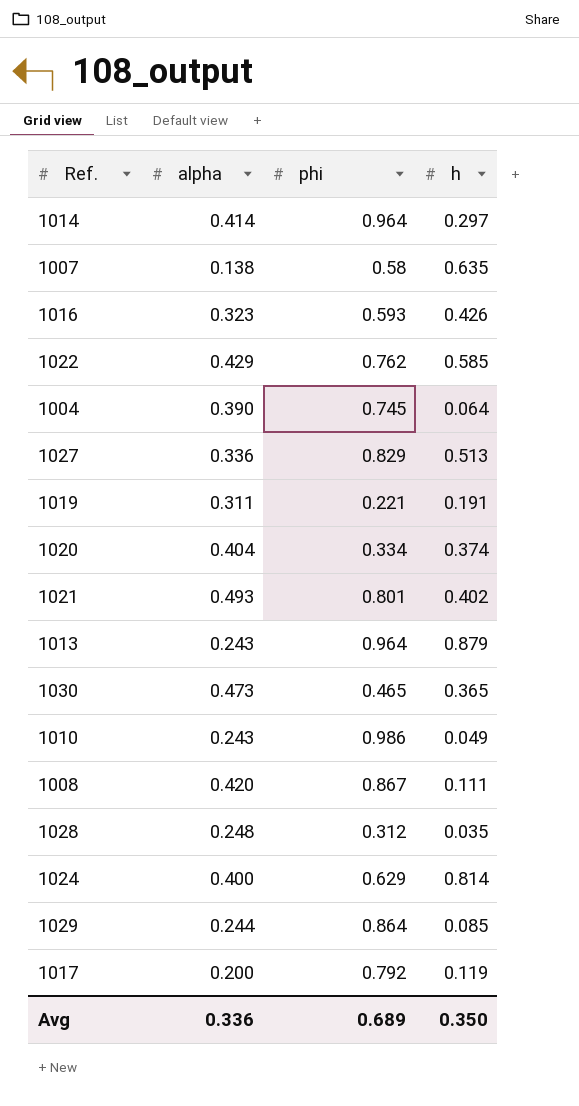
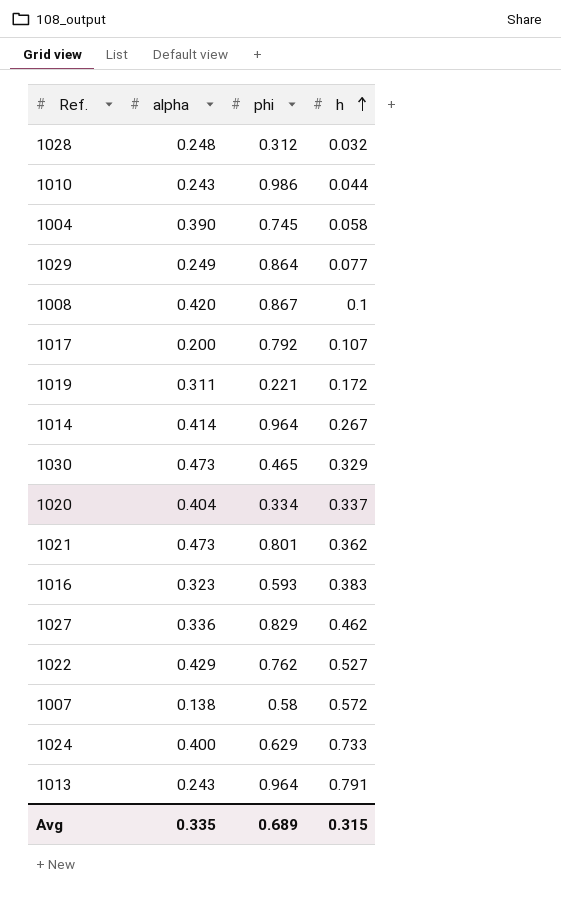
row order: none -> h ascending
1028 | h: 0.035 -> 0.032
1010 | h: 0.049 -> 0.044
1004 | h: 0.064 -> 0.058
1029 | alpha: 0.244 -> 0.249
1029 | h: 0.085 -> 0.077
1008 | h: 0.111 -> 0.1
1017 | h: 0.119 -> 0.107
1019 | h: 0.191 -> 0.172
1014 | h: 0.297 -> 0.267
1030 | h: 0.365 -> 0.329
1020 | h: 0.374 -> 0.337
1021 | alpha: 0.493 -> 0.473
1021 | h: 0.402 -> 0.362
1016 | h: 0.426 -> 0.383
1027 | h: 0.513 -> 0.462
1022 | h: 0.585 -> 0.527
1007 | h: 0.635 -> 0.572
1024 | h: 0.814 -> 0.733
1013 | h: 0.879 -> 0.791
Avg | alpha: 0.336 -> 0.335
Avg | h: 0.350 -> 0.315

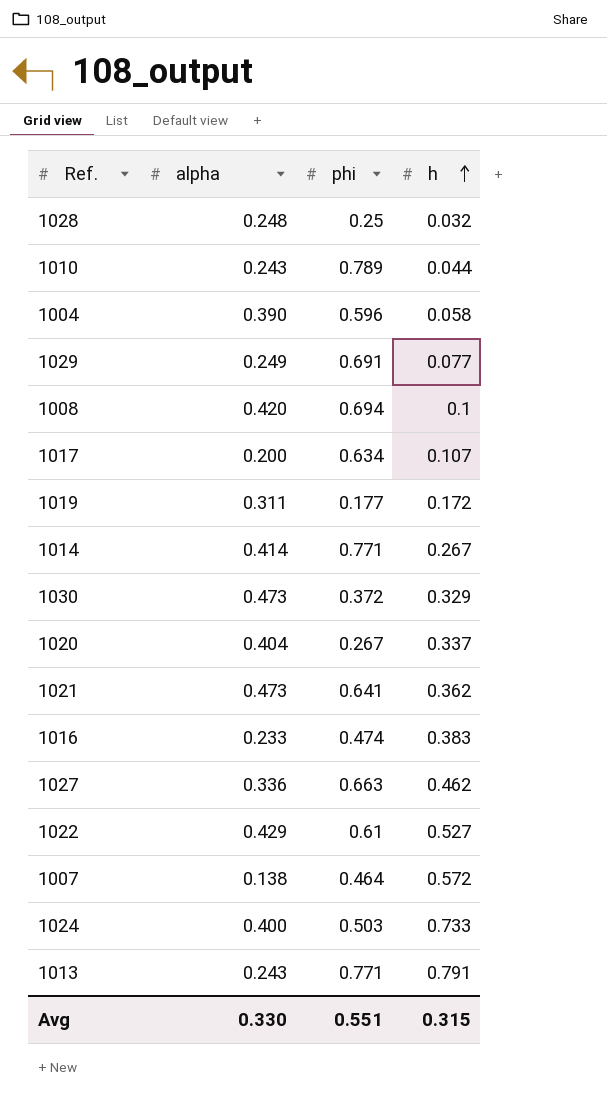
1028 | phi: 0.312 -> 0.25
1010 | phi: 0.986 -> 0.789
1004 | phi: 0.745 -> 0.596
1029 | phi: 0.864 -> 0.691
1008 | phi: 0.867 -> 0.694
1017 | phi: 0.792 -> 0.634
1019 | phi: 0.221 -> 0.177
1014 | phi: 0.964 -> 0.771
1030 | phi: 0.465 -> 0.372
1020 | phi: 0.334 -> 0.267
1021 | phi: 0.801 -> 0.641
1016 | alpha: 0.323 -> 0.233
1016 | phi: 0.593 -> 0.474
1027 | phi: 0.829 -> 0.663
1022 | phi: 0.762 -> 0.61
1007 | phi: 0.58 -> 0.464
1024 | phi: 0.629 -> 0.503
1013 | phi: 0.964 -> 0.771
Avg | alpha: 0.335 -> 0.330
Avg | phi: 0.689 -> 0.551

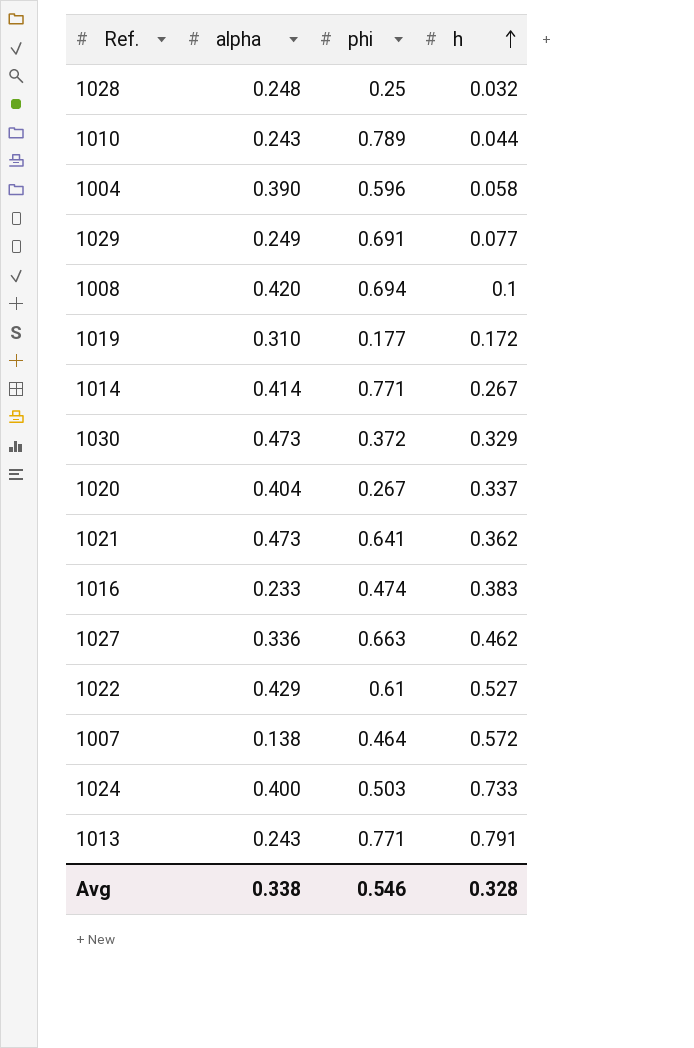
row 1017: 0.200 | 0.634 | 0.107 -> none
1019 | alpha: 0.311 -> 0.310
Avg | alpha: 0.330 -> 0.338
Avg | phi: 0.551 -> 0.546
Avg | h: 0.315 -> 0.328

